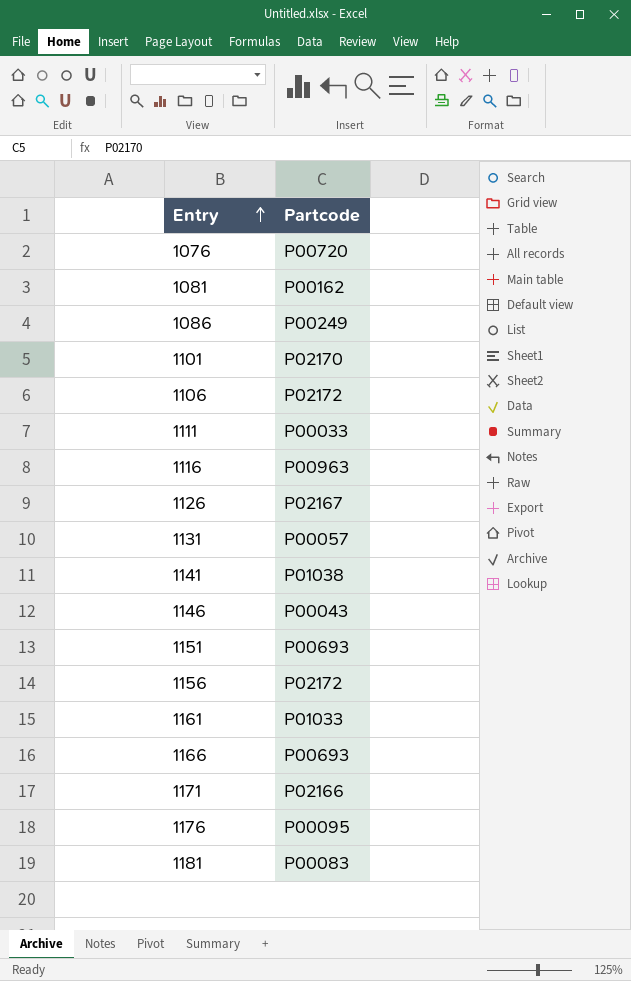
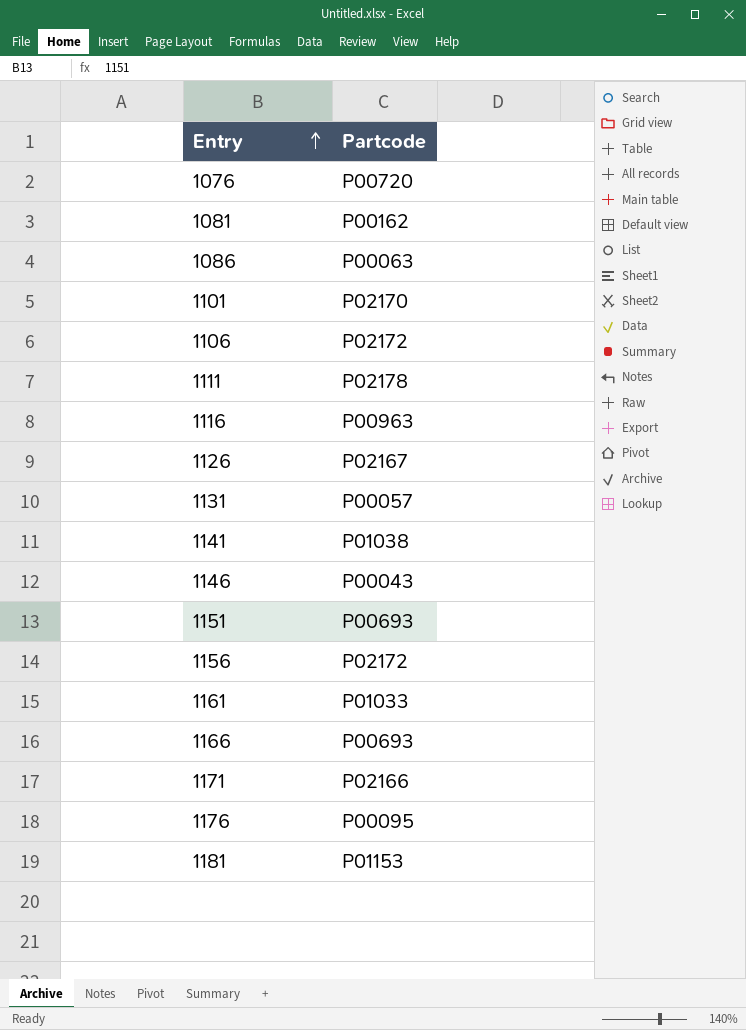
1086 | Partcode: P00249 -> P00063
1111 | Partcode: P00033 -> P02178
1181 | Partcode: P00083 -> P01153

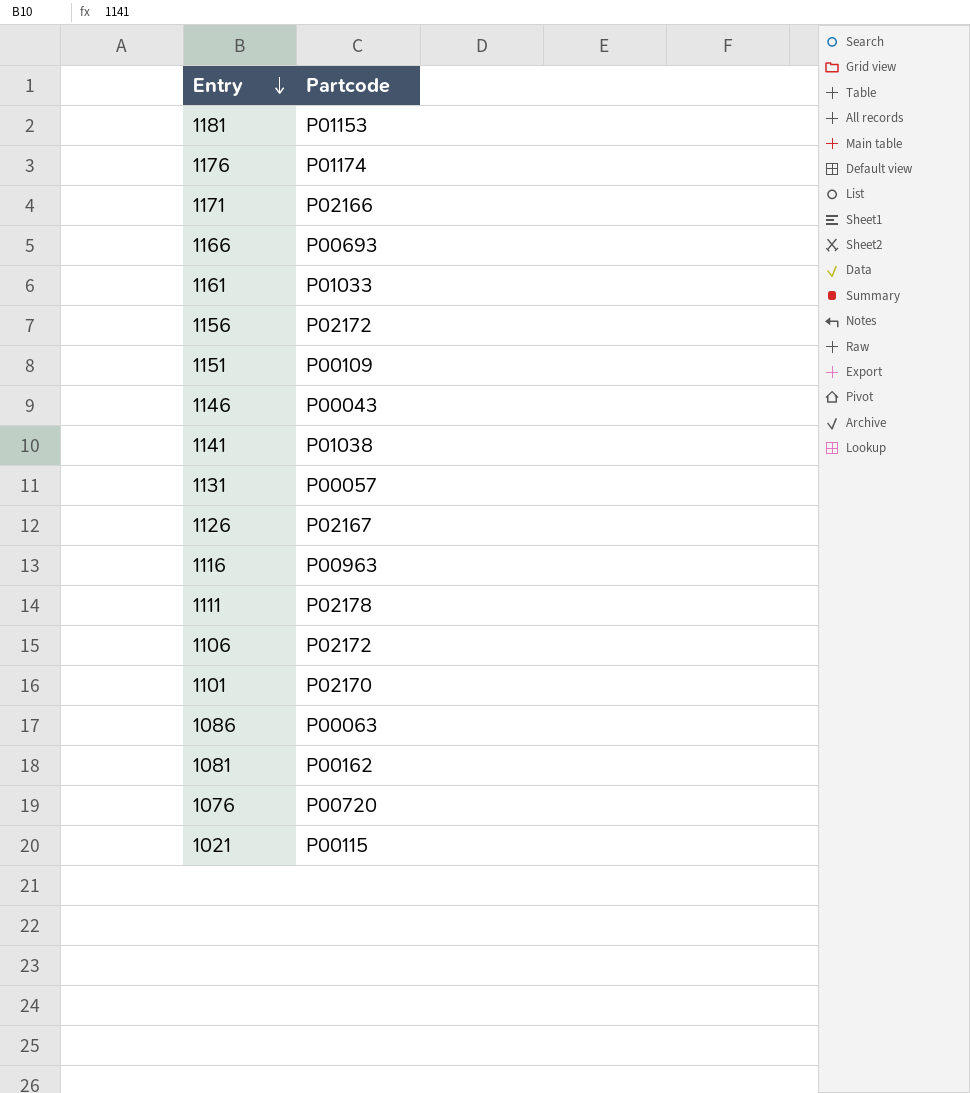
row order: Entry ascending -> Entry descending
1176 | Partcode: P00095 -> P01174
1151 | Partcode: P00693 -> P00109
row 1021: none -> P00115

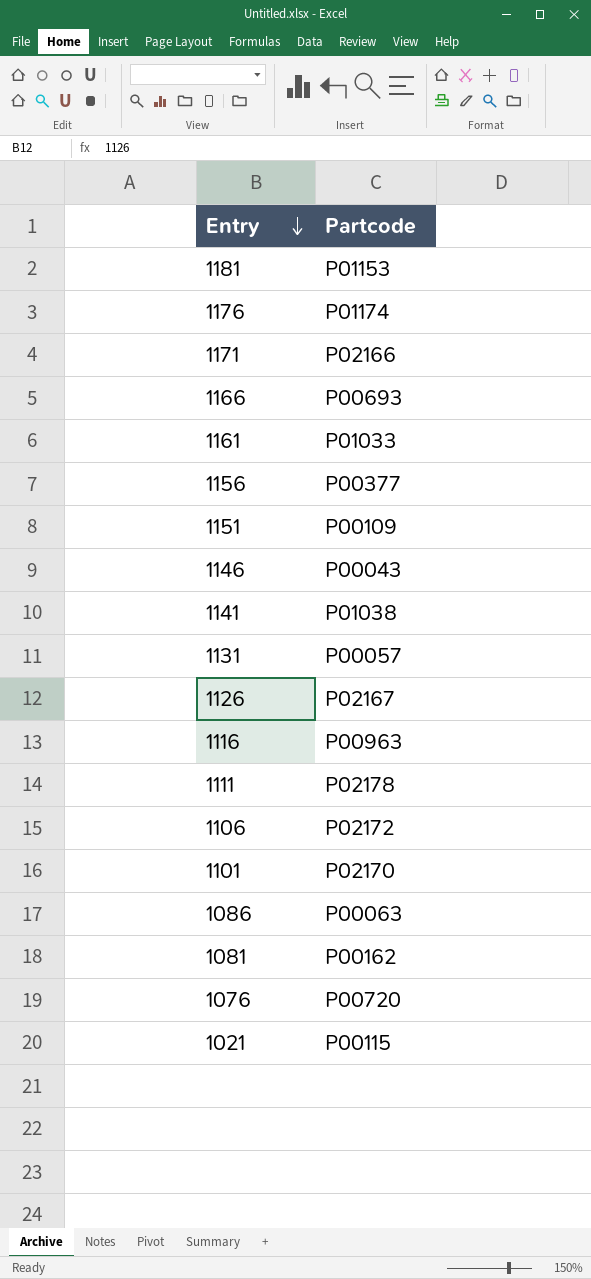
1156 | Partcode: P02172 -> P00377

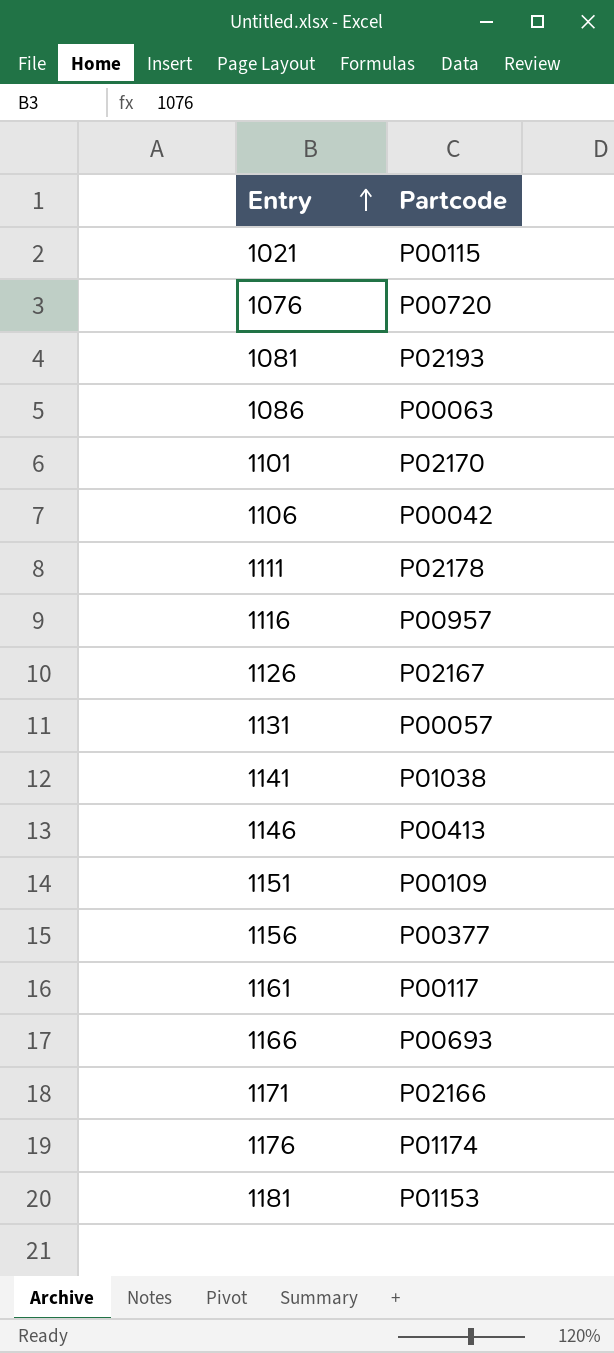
row order: Entry descending -> Entry ascending
1081 | Partcode: P00162 -> P02193
1106 | Partcode: P02172 -> P00042
1116 | Partcode: P00963 -> P00957
1146 | Partcode: P00043 -> P00413
1161 | Partcode: P01033 -> P00117

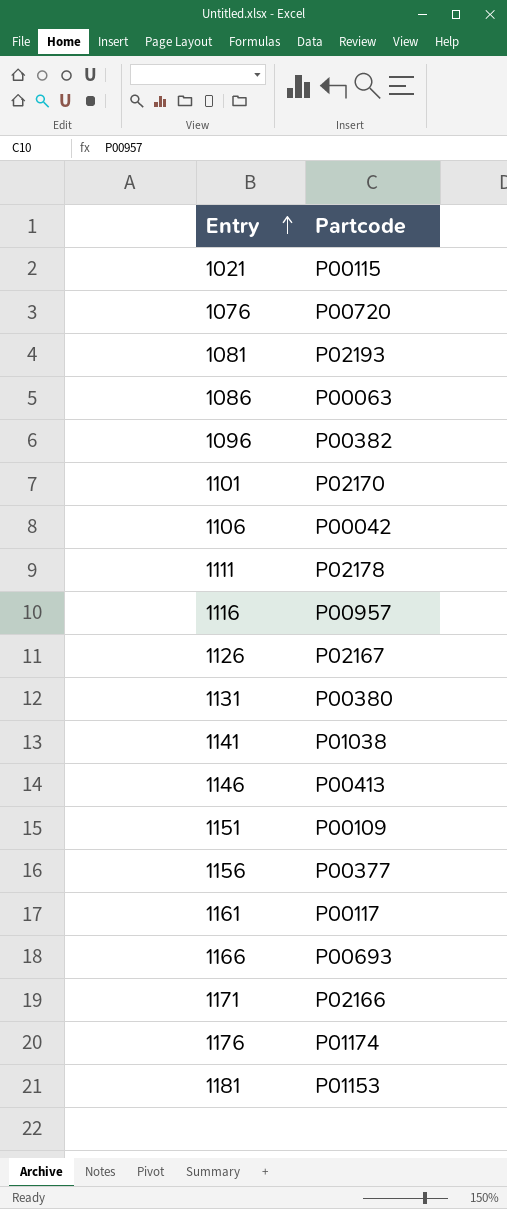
row 1096: none -> P00382
1131 | Partcode: P00057 -> P00380

